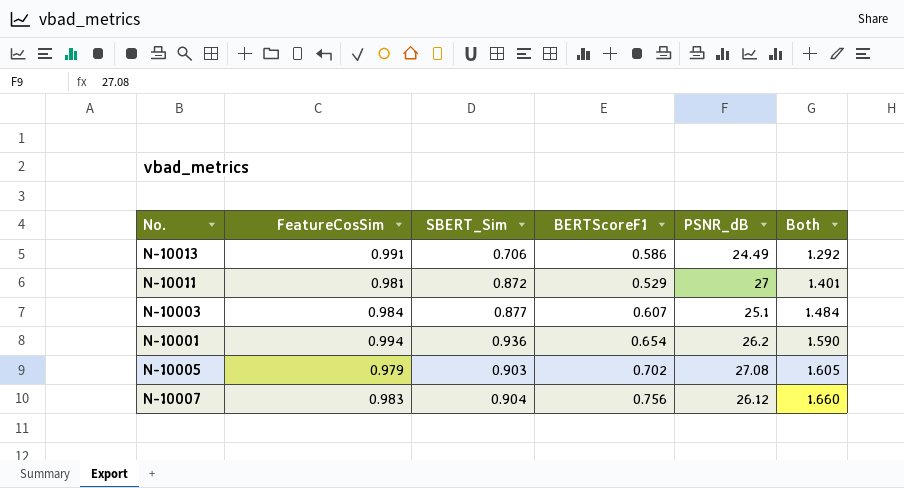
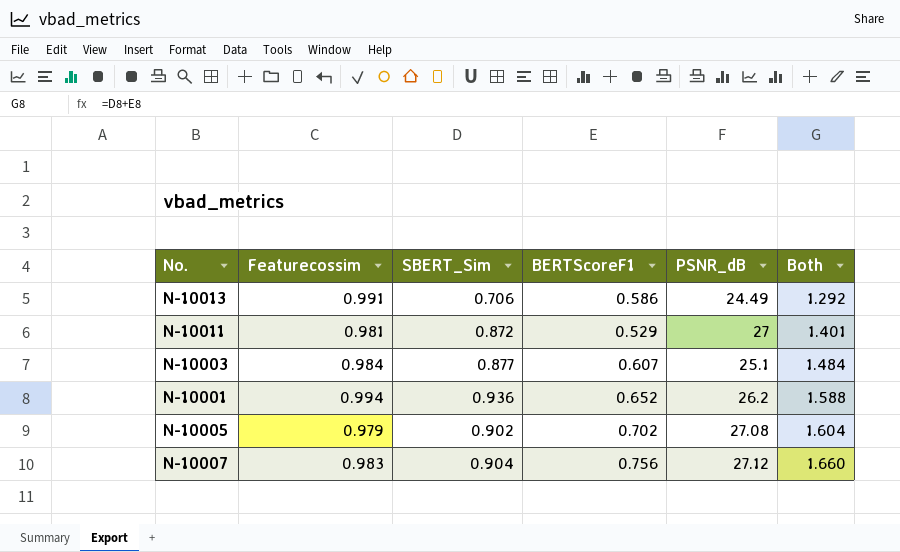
column name: FeatureCosSim -> Featurecossim
N-10001 | BERTScoreF1: 0.654 -> 0.652
N-10001 | Both: 1.590 -> 1.588
N-10005 | SBERT_Sim: 0.903 -> 0.902
N-10005 | Both: 1.605 -> 1.604
N-10007 | PSNR_dB: 26.12 -> 27.12

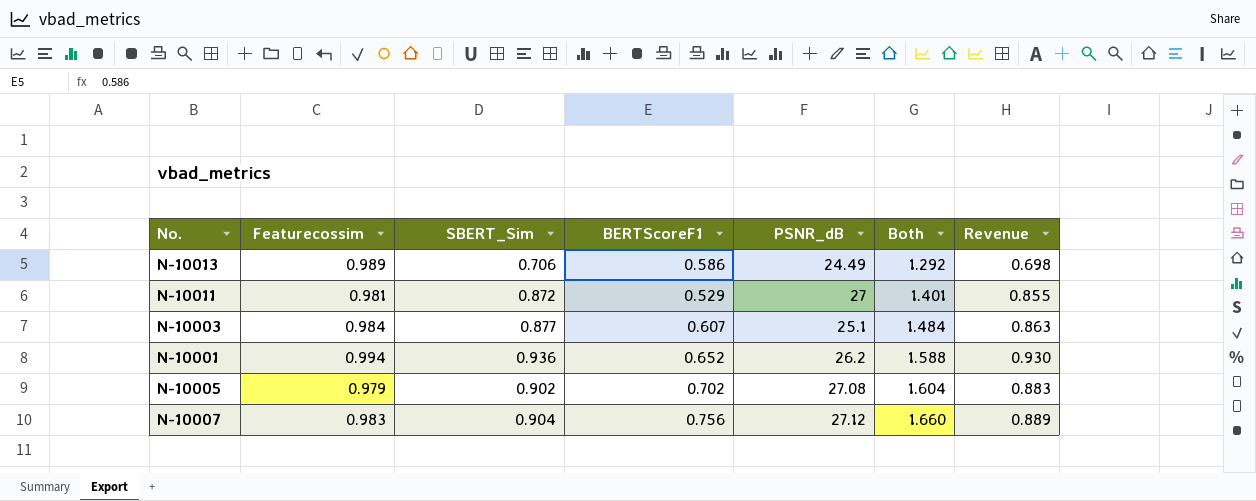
column Revenue | formula: none -> [Featurecossim] * [SBERT_Sim]
N-10013 | Featurecossim: 0.991 -> 0.989

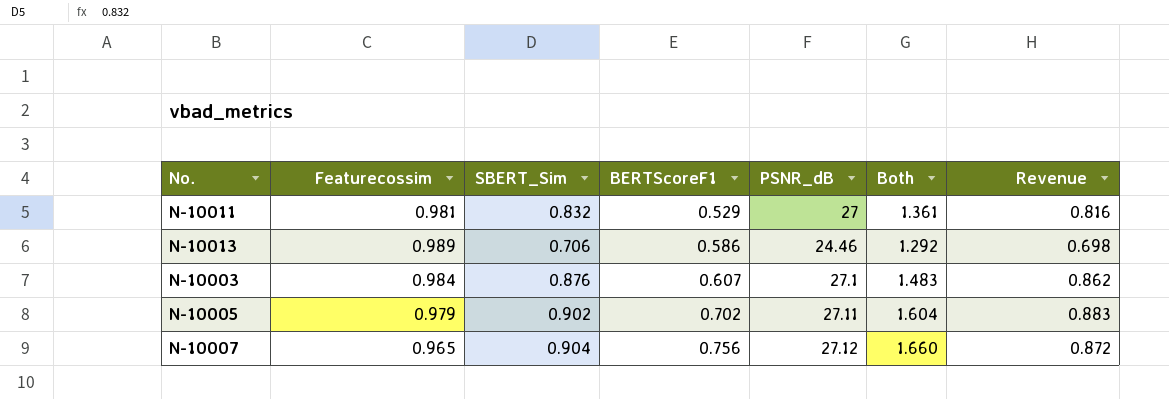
row order: Both ascending -> BERTScoreF1 ascending
row N-10001: 0.994 | 0.936 | 0.652 | 26.2 | 1.588 | 0.930 -> none
N-10011 | SBERT_Sim: 0.872 -> 0.832
N-10011 | Both: 1.401 -> 1.361
N-10011 | Revenue: 0.855 -> 0.816
N-10013 | PSNR_dB: 24.49 -> 24.46
N-10003 | SBERT_Sim: 0.877 -> 0.876
N-10003 | PSNR_dB: 25.1 -> 27.1
N-10003 | Both: 1.484 -> 1.483
N-10003 | Revenue: 0.863 -> 0.862
N-10005 | PSNR_dB: 27.08 -> 27.11
N-10007 | Featurecossim: 0.983 -> 0.965
N-10007 | Revenue: 0.889 -> 0.872

